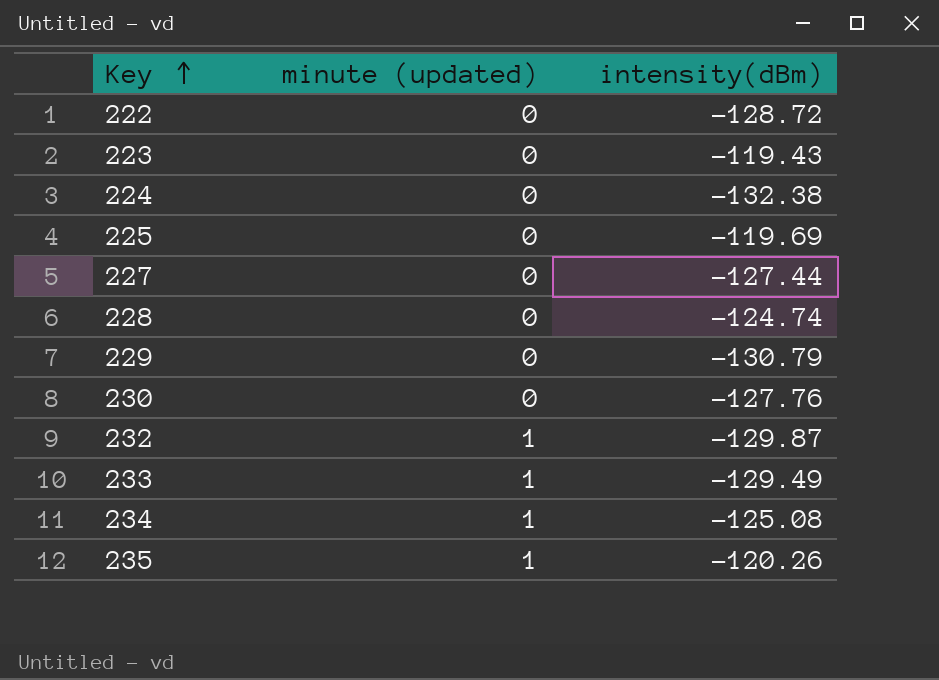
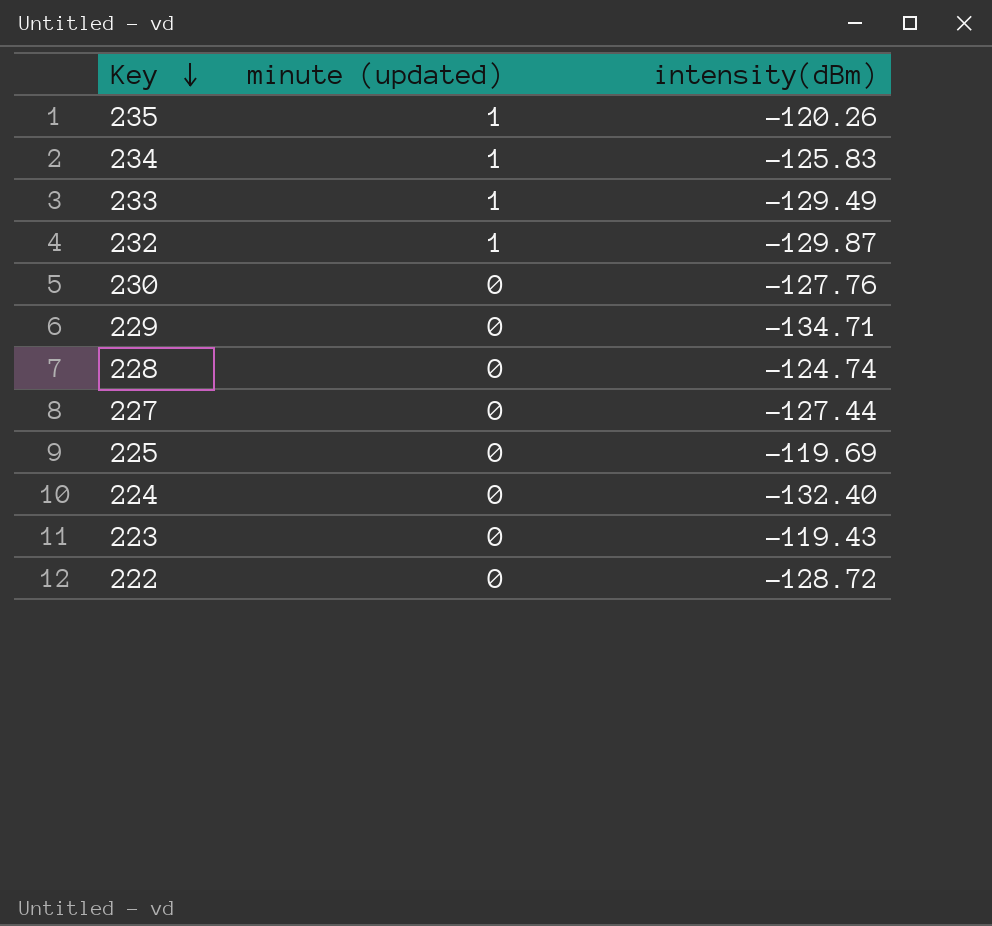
row order: Key ascending -> Key descending
234 | intensity(dBm): -125.08 -> -125.83
229 | intensity(dBm): -130.79 -> -134.71
224 | intensity(dBm): -132.38 -> -132.40

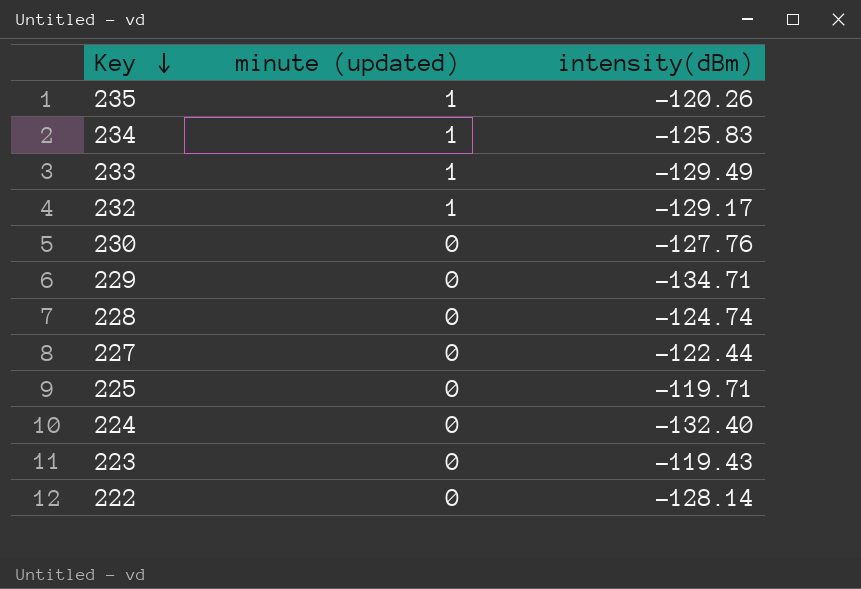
232 | intensity(dBm): -129.87 -> -129.17
227 | intensity(dBm): -127.44 -> -122.44
225 | intensity(dBm): -119.69 -> -119.71
222 | intensity(dBm): -128.72 -> -128.14

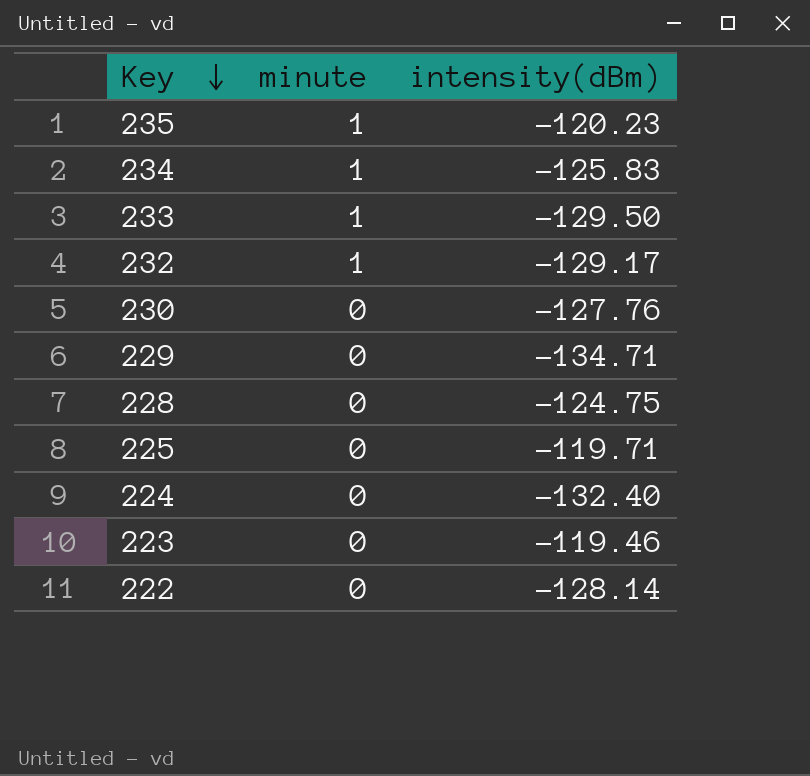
column name: minute (updated) -> minute
row 227: 0 | -122.44 -> none
235 | intensity(dBm): -120.26 -> -120.23
233 | intensity(dBm): -129.49 -> -129.50
228 | intensity(dBm): -124.74 -> -124.75
223 | intensity(dBm): -119.43 -> -119.46

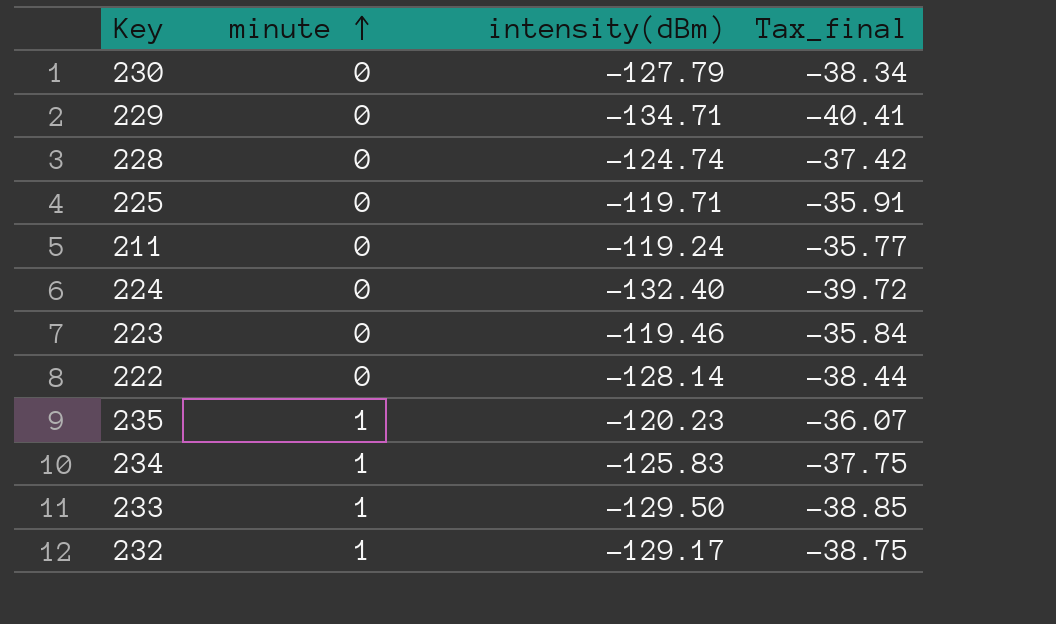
row order: Key descending -> minute ascending
column Tax_final | formula: none -> [intensity(dBm)] * 0.3
230 | intensity(dBm): -127.76 -> -127.79
228 | intensity(dBm): -124.75 -> -124.74
row 211: none -> 0 | -119.24 | -35.77

